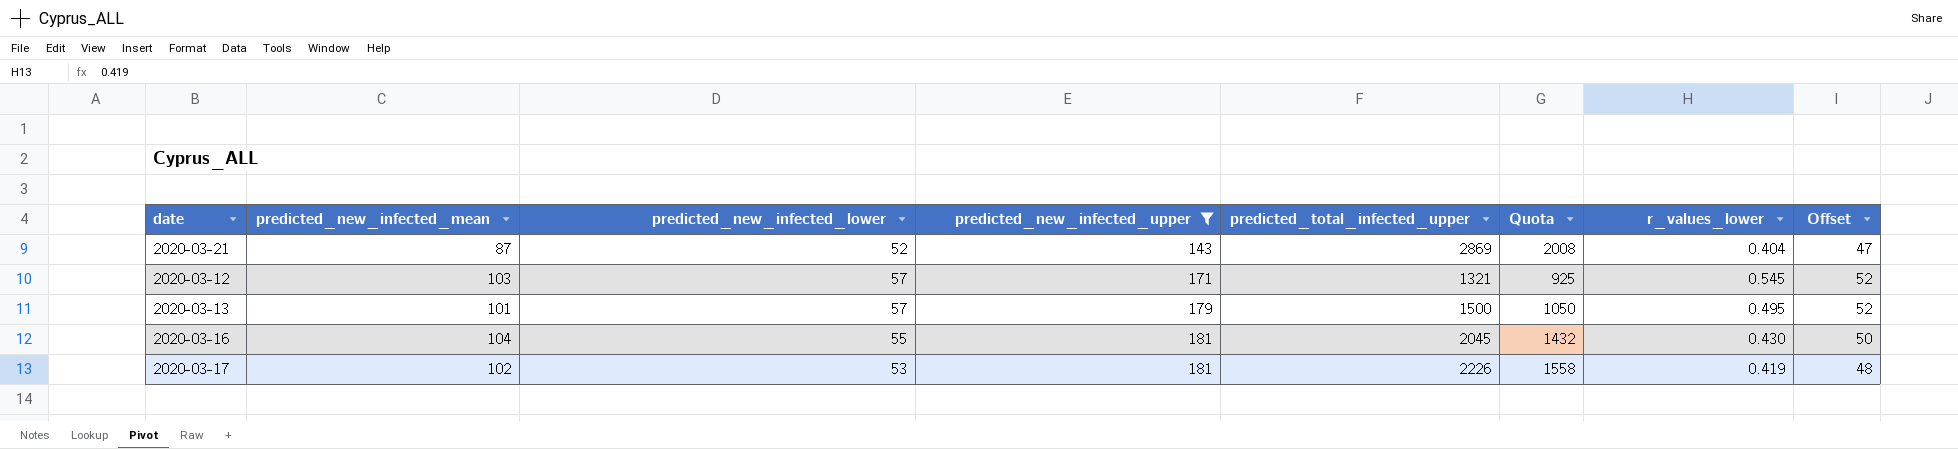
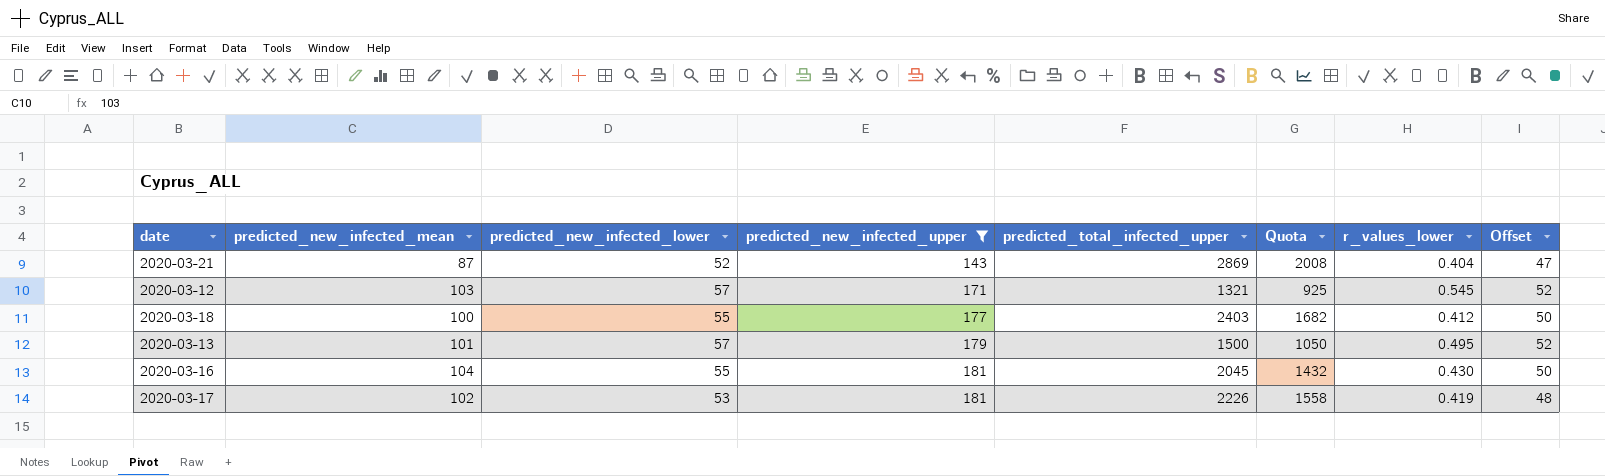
row 2020-03-18: none -> 100 | 55 | 177 | 2403 | 1682 | 0.412 | 50

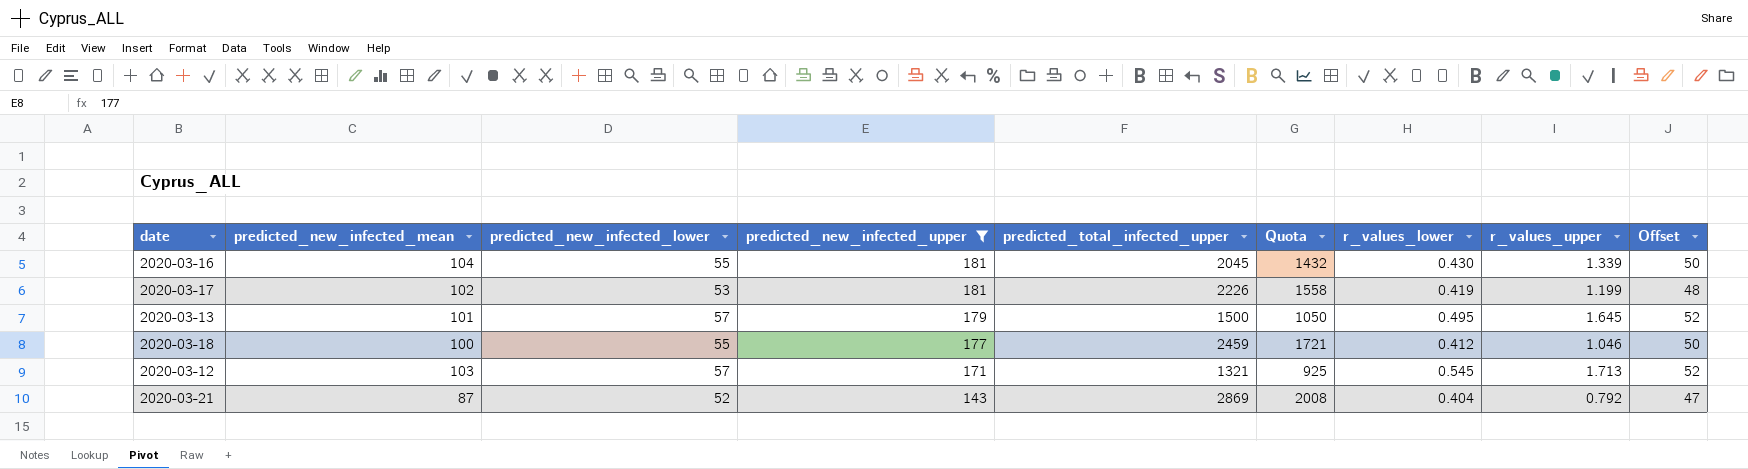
row order: predicted_new_infected_upper ascending -> predicted_new_infected_upper descending
column r_values_upper | position: none -> 8
2020-03-18 | predicted_total_infected_upper: 2403 -> 2459
2020-03-18 | Quota: 1682 -> 1721

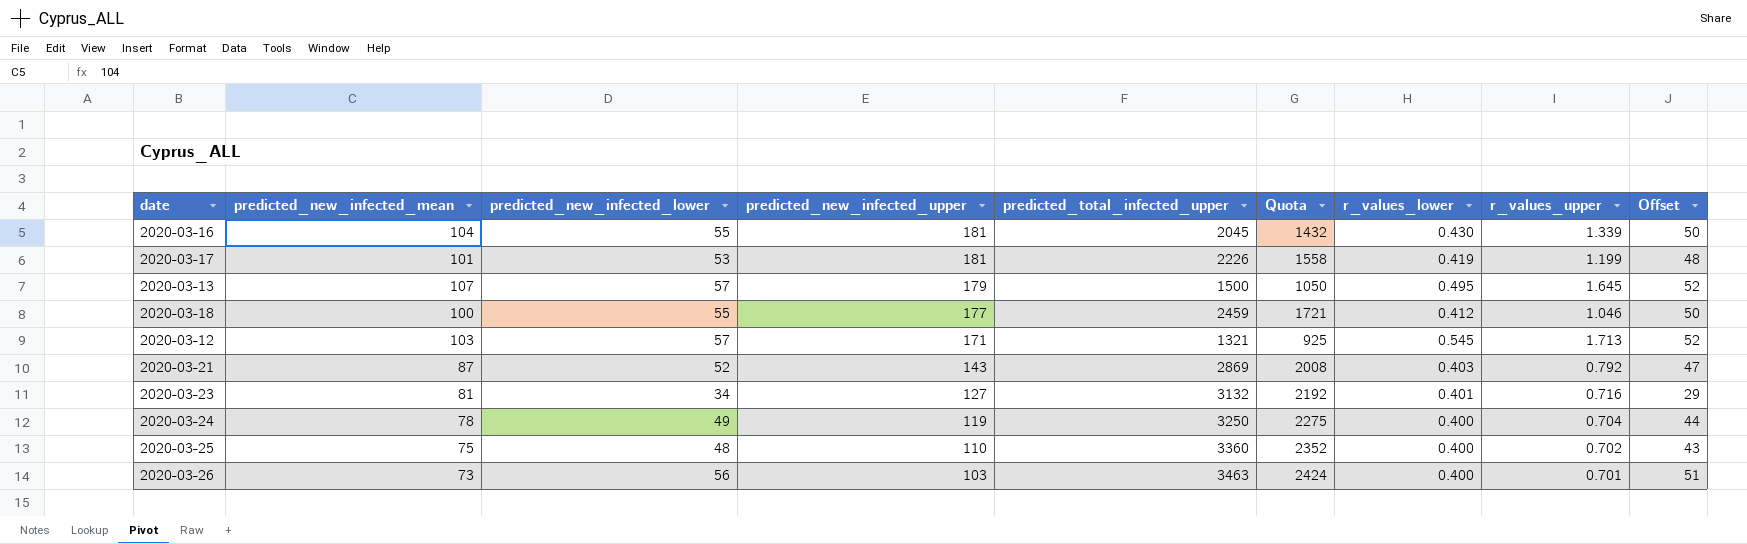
filter: predicted_new_infected_upper >= 143 -> none
2020-03-17 | predicted_new_infected_mean: 102 -> 101
2020-03-13 | predicted_new_infected_mean: 101 -> 107
2020-03-21 | r_values_lower: 0.404 -> 0.403

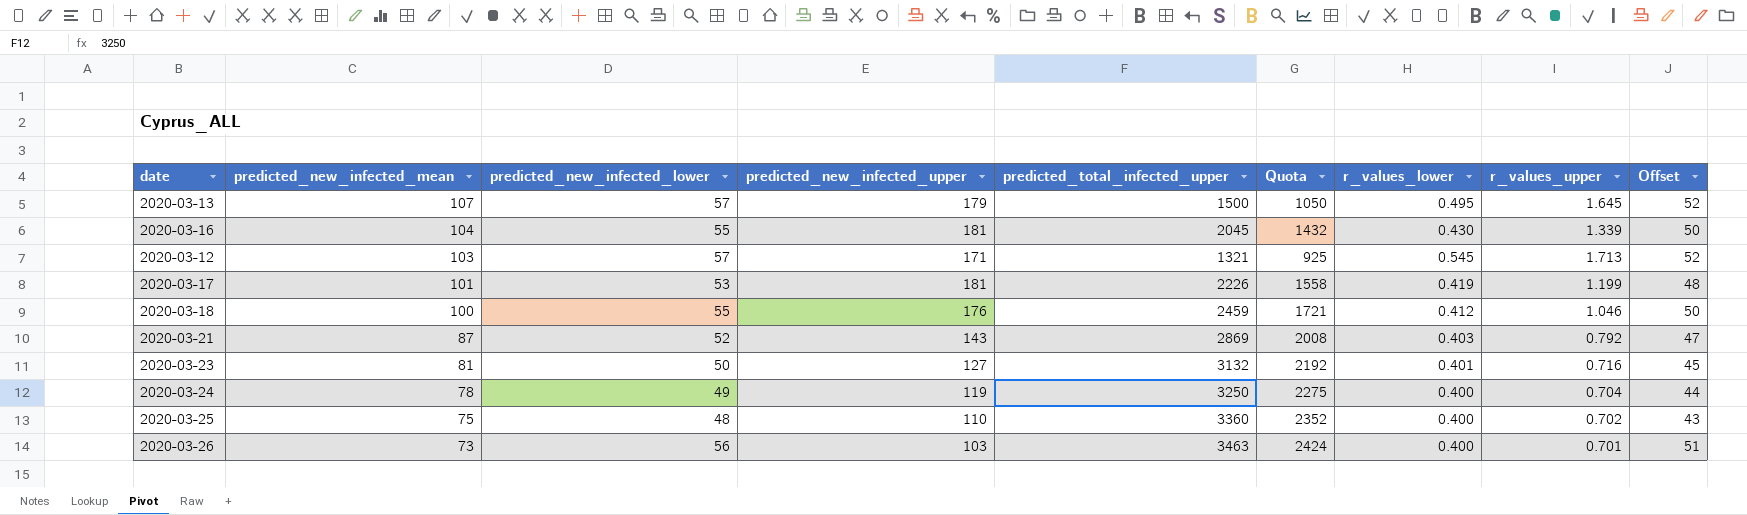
row order: predicted_new_infected_upper descending -> predicted_new_infected_mean descending
2020-03-18 | predicted_new_infected_upper: 177 -> 176
2020-03-23 | predicted_new_infected_lower: 34 -> 50
2020-03-23 | Offset: 29 -> 45

